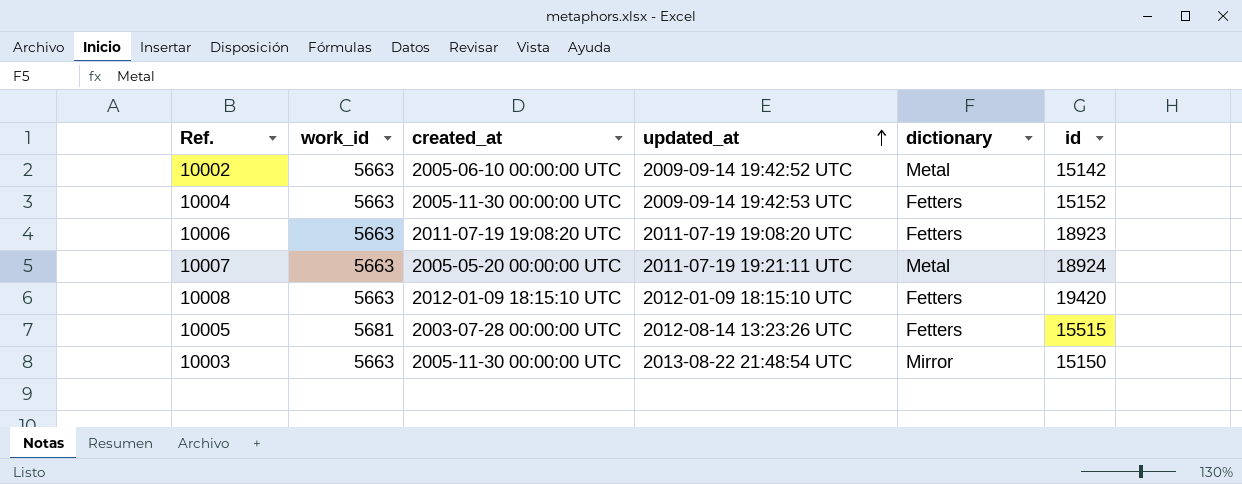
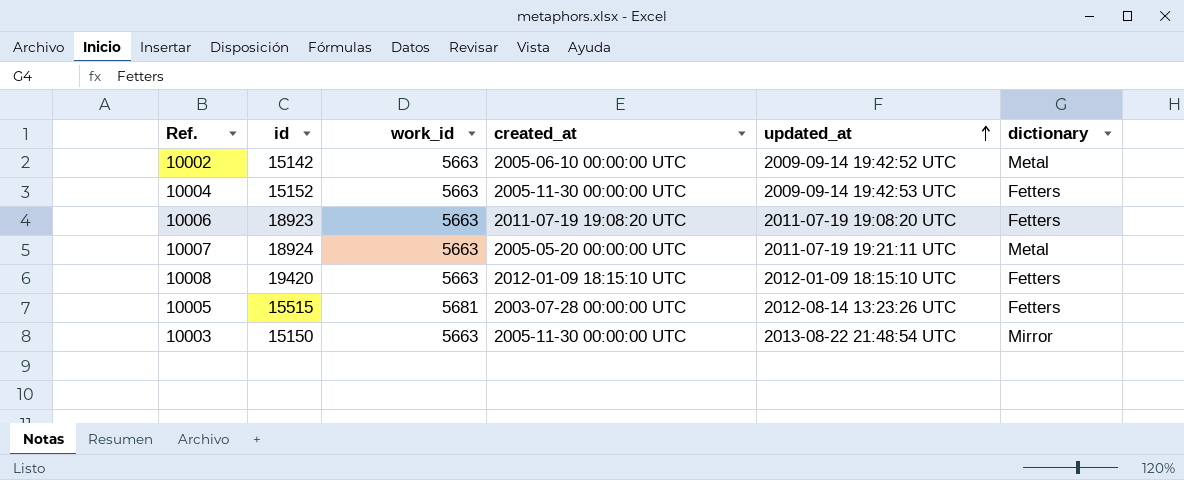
column id | position: 6 -> 2

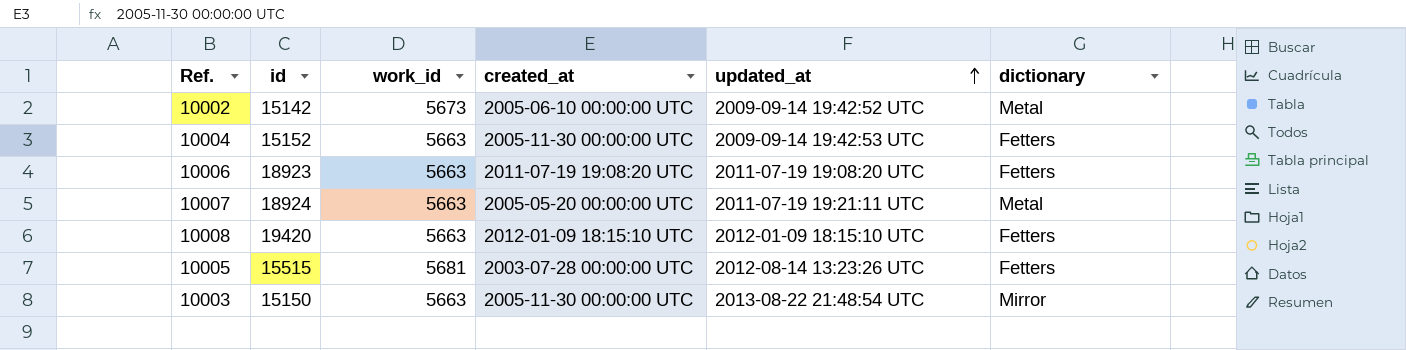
10002 | work_id: 5663 -> 5673

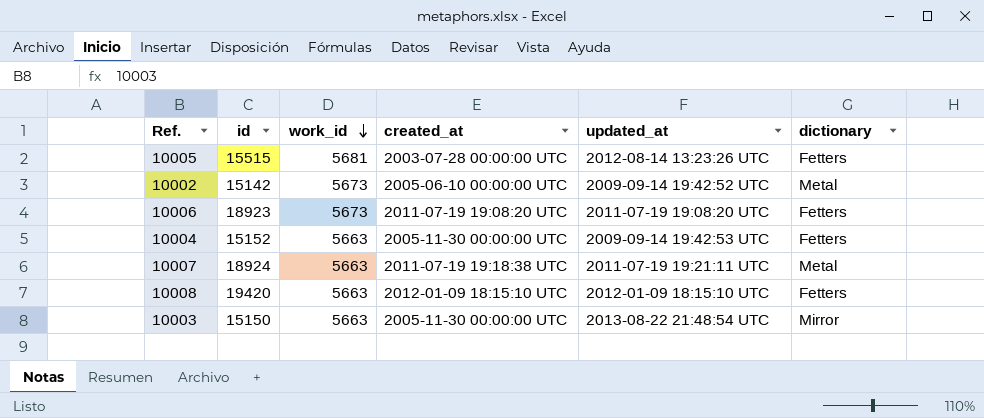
row order: updated_at ascending -> work_id descending
10006 | work_id: 5663 -> 5673
10007 | created_at: 2005-05-20 00:00:00 UTC -> 2011-07-19 19:18:38 UTC

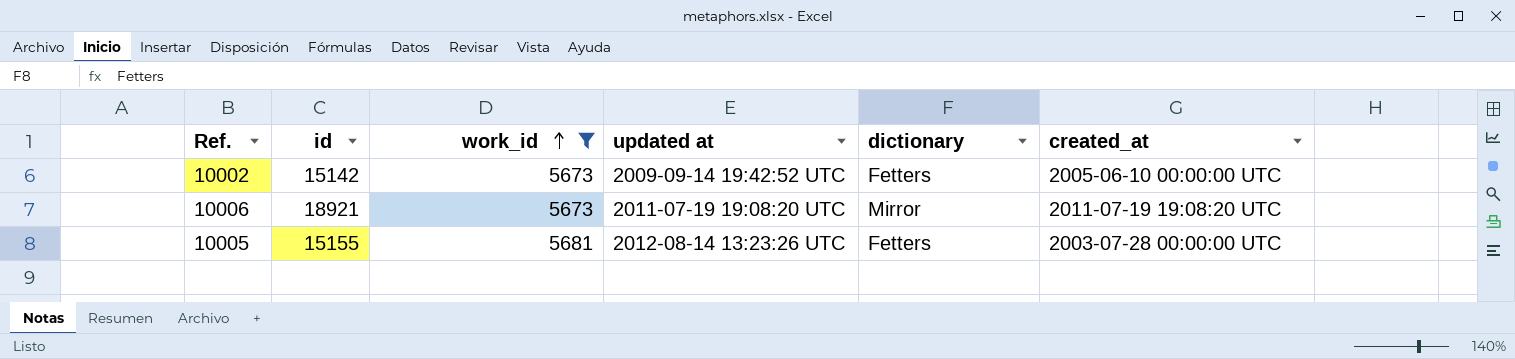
filter: none -> work_id != 5663
row order: work_id descending -> work_id ascending
column name: updated_at -> updated at
column created_at | position: 4 -> 6
10002 | dictionary: Metal -> Fetters
10006 | id: 18923 -> 18921
10006 | dictionary: Fetters -> Mirror
10005 | id: 15515 -> 15155

